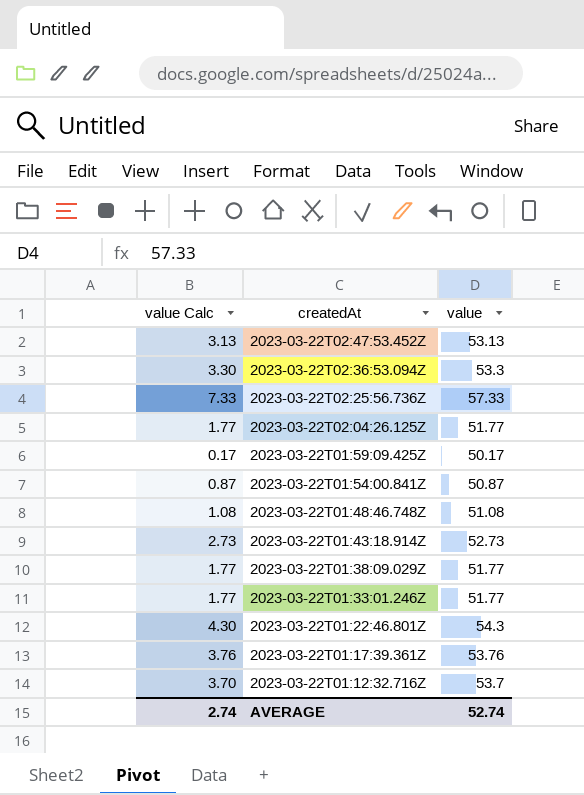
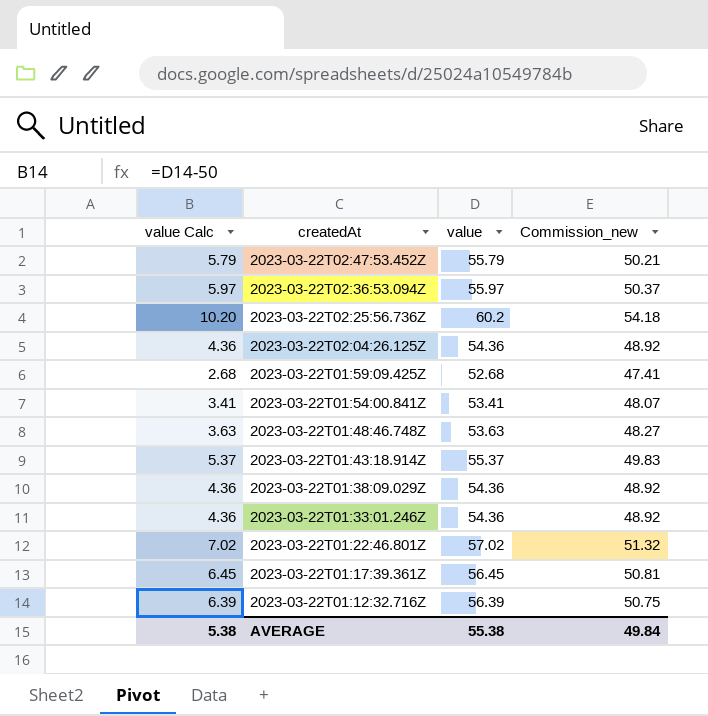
column Commission_new | formula: none -> [value] * 0.9
2023-03-22T02:47:53.452Z | value Calc: 3.13 -> 5.79
2023-03-22T02:47:53.452Z | value: 53.13 -> 55.79
2023-03-22T02:36:53.094Z | value Calc: 3.30 -> 5.97
2023-03-22T02:36:53.094Z | value: 53.3 -> 55.97
2023-03-22T02:25:56.736Z | value Calc: 7.33 -> 10.20
2023-03-22T02:25:56.736Z | value: 57.33 -> 60.2
2023-03-22T02:04:26.125Z | value Calc: 1.77 -> 4.36
2023-03-22T02:04:26.125Z | value: 51.77 -> 54.36
2023-03-22T01:59:09.425Z | value Calc: 0.17 -> 2.68
2023-03-22T01:59:09.425Z | value: 50.17 -> 52.68
2023-03-22T01:54:00.841Z | value Calc: 0.87 -> 3.41
2023-03-22T01:54:00.841Z | value: 50.87 -> 53.41
2023-03-22T01:48:46.748Z | value Calc: 1.08 -> 3.63
2023-03-22T01:48:46.748Z | value: 51.08 -> 53.63
2023-03-22T01:43:18.914Z | value Calc: 2.73 -> 5.37
2023-03-22T01:43:18.914Z | value: 52.73 -> 55.37
2023-03-22T01:38:09.029Z | value Calc: 1.77 -> 4.36
2023-03-22T01:38:09.029Z | value: 51.77 -> 54.36
2023-03-22T01:33:01.246Z | value Calc: 1.77 -> 4.36
2023-03-22T01:33:01.246Z | value: 51.77 -> 54.36
2023-03-22T01:22:46.801Z | value Calc: 4.30 -> 7.02
2023-03-22T01:22:46.801Z | value: 54.3 -> 57.02
2023-03-22T01:17:39.361Z | value Calc: 3.76 -> 6.45
2023-03-22T01:17:39.361Z | value: 53.76 -> 56.45
2023-03-22T01:12:32.716Z | value Calc: 3.70 -> 6.39
2023-03-22T01:12:32.716Z | value: 53.7 -> 56.39
AVERAGE | value Calc: 2.74 -> 5.38
AVERAGE | value: 52.74 -> 55.38

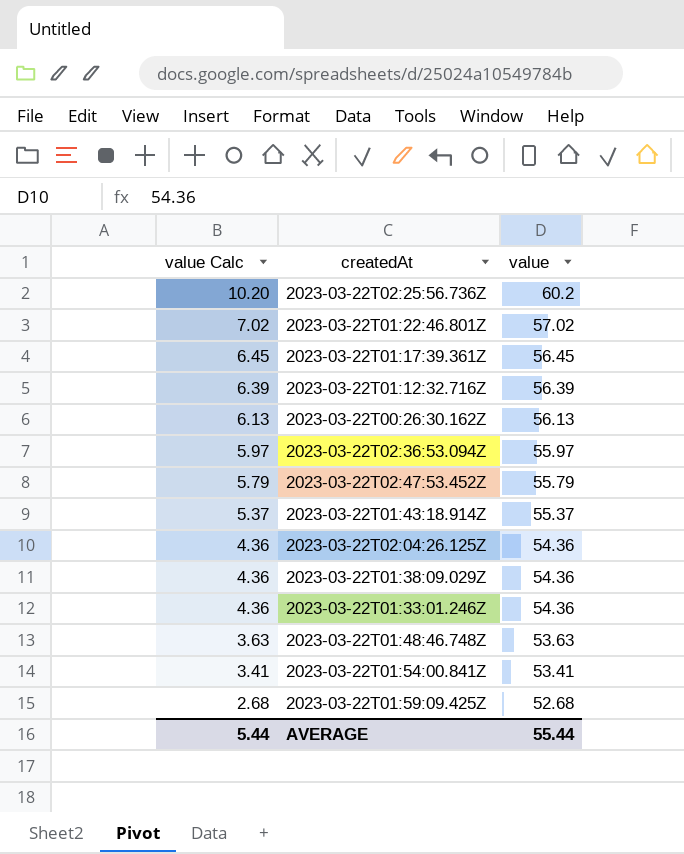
row order: createdAt descending -> value Calc descending
column Commission_new | formula: [value] * 0.9 -> none
row 2023-03-22T00:26:30.162Z: none -> 6.13 | 56.13
AVERAGE | value Calc: 5.38 -> 5.44
AVERAGE | value: 55.38 -> 55.44

